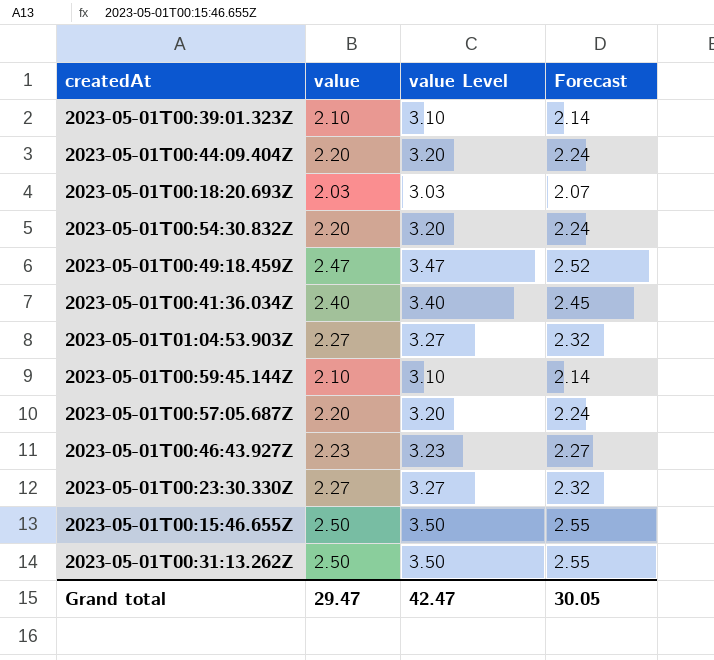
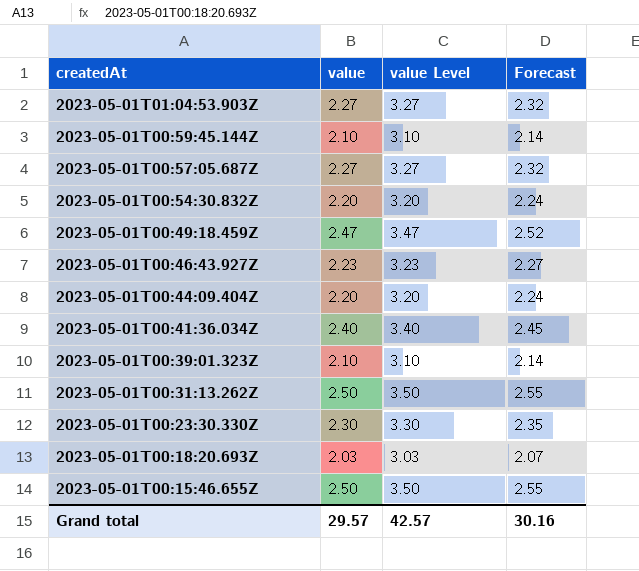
row order: none -> createdAt descending
2023-05-01T00:57:05.687Z | value: 2.20 -> 2.27
2023-05-01T00:57:05.687Z | value Level: 3.20 -> 3.27
2023-05-01T00:57:05.687Z | Forecast: 2.24 -> 2.32
2023-05-01T00:23:30.330Z | value: 2.27 -> 2.30
2023-05-01T00:23:30.330Z | value Level: 3.27 -> 3.30
2023-05-01T00:23:30.330Z | Forecast: 2.32 -> 2.35
Grand total | value: 29.47 -> 29.57
Grand total | value Level: 42.47 -> 42.57
Grand total | Forecast: 30.05 -> 30.16

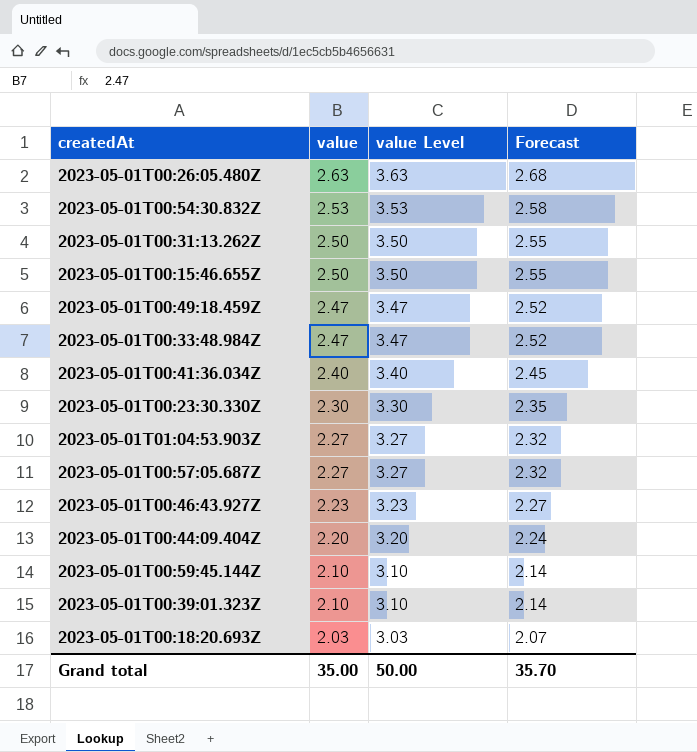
row order: createdAt descending -> value descending
row 2023-05-01T00:26:05.480Z: none -> 2.63 | 3.63 | 2.68
2023-05-01T00:54:30.832Z | value: 2.20 -> 2.53
2023-05-01T00:54:30.832Z | value Level: 3.20 -> 3.53
2023-05-01T00:54:30.832Z | Forecast: 2.24 -> 2.58
row 2023-05-01T00:33:48.984Z: none -> 2.47 | 3.47 | 2.52
Grand total | value: 29.57 -> 35.00
Grand total | value Level: 42.57 -> 50.00
Grand total | Forecast: 30.16 -> 35.70

